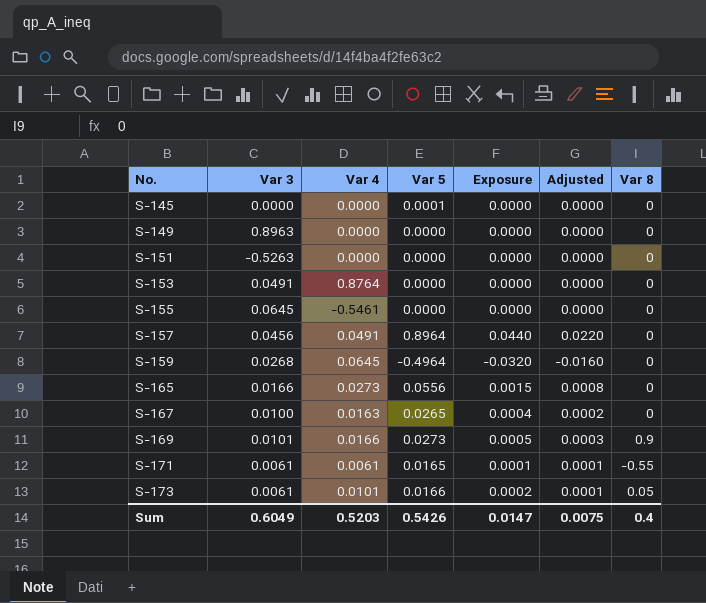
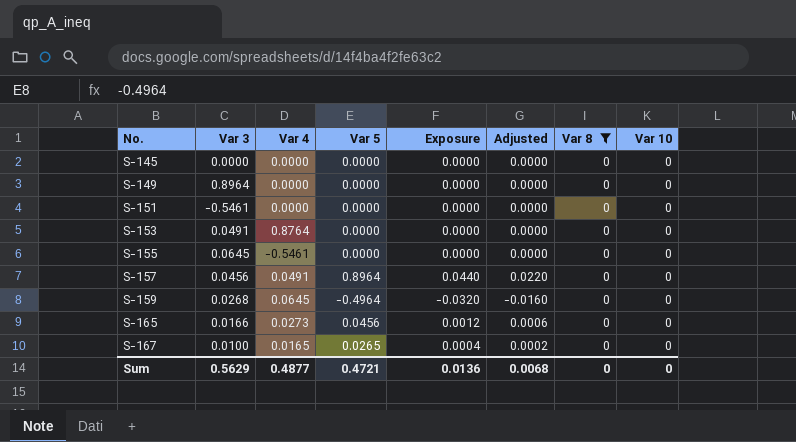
filter: none -> Var 8 = 0
column Var 10 | position: none -> 8
S-145 | Var 5: 0.0001 -> 0.0000
S-149 | Var 3: 0.8963 -> 0.8964
S-151 | Var 3: -0.5263 -> -0.5461
S-165 | Var 5: 0.0556 -> 0.0456
S-165 | Exposure: 0.0015 -> 0.0012
S-165 | Adjusted: 0.0008 -> 0.0006
S-167 | Var 4: 0.0163 -> 0.0165
Sum | Var 3: 0.6049 -> 0.5629
Sum | Var 4: 0.5203 -> 0.4877
Sum | Var 5: 0.5426 -> 0.4721
Sum | Exposure: 0.0147 -> 0.0136
Sum | Adjusted: 0.0075 -> 0.0068
Sum | Var 8: 0.4 -> 0

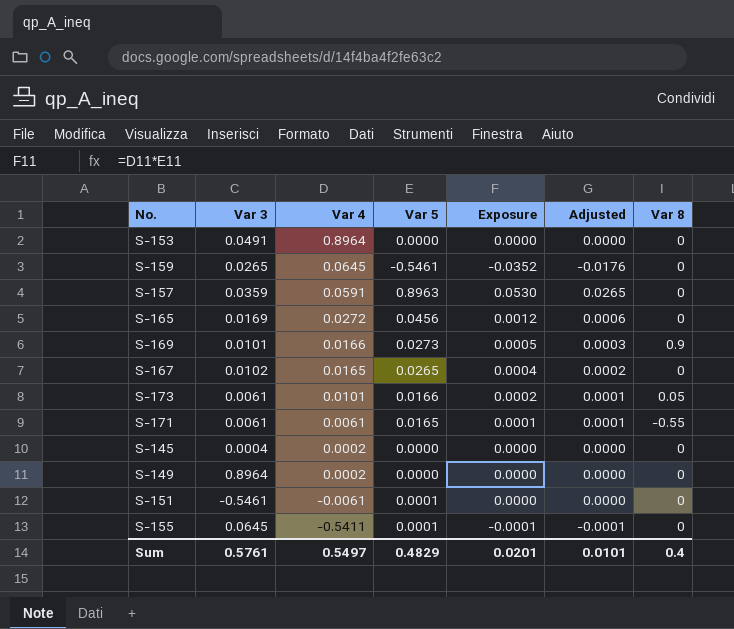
filter: Var 8 = 0 -> none
row order: No. ascending -> Var 4 descending
column Var 10 | position: 8 -> none
S-153 | Var 4: 0.8764 -> 0.8964
S-159 | Var 3: 0.0268 -> 0.0265
S-159 | Var 5: -0.4964 -> -0.5461
S-159 | Exposure: -0.0320 -> -0.0352
S-159 | Adjusted: -0.0160 -> -0.0176
S-157 | Var 3: 0.0456 -> 0.0359
S-157 | Var 4: 0.0491 -> 0.0591
S-157 | Var 5: 0.8964 -> 0.8963
S-157 | Exposure: 0.0440 -> 0.0530
S-157 | Adjusted: 0.0220 -> 0.0265
S-165 | Var 3: 0.0166 -> 0.0169
S-165 | Var 4: 0.0273 -> 0.0272
S-167 | Var 3: 0.0100 -> 0.0102
S-145 | Var 3: 0.0000 -> 0.0004
S-145 | Var 4: 0.0000 -> 0.0002
S-149 | Var 4: 0.0000 -> 0.0002
S-151 | Var 4: 0.0000 -> -0.0061
S-151 | Var 5: 0.0000 -> 0.0001
S-155 | Var 4: -0.5461 -> -0.5411
S-155 | Var 5: 0.0000 -> 0.0001
S-155 | Exposure: 0.0000 -> -0.0001
S-155 | Adjusted: 0.0000 -> -0.0001
Sum | Var 3: 0.5629 -> 0.5761
Sum | Var 4: 0.4877 -> 0.5497
Sum | Var 5: 0.4721 -> 0.4829
Sum | Exposure: 0.0136 -> 0.0201
Sum | Adjusted: 0.0068 -> 0.0101
Sum | Var 8: 0 -> 0.4

